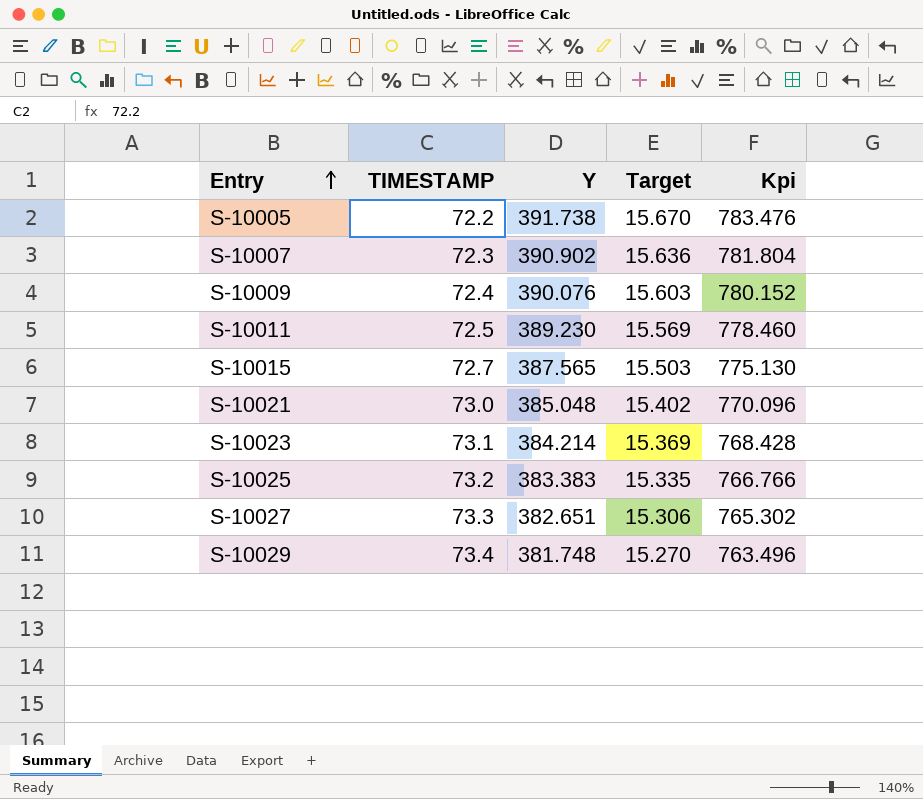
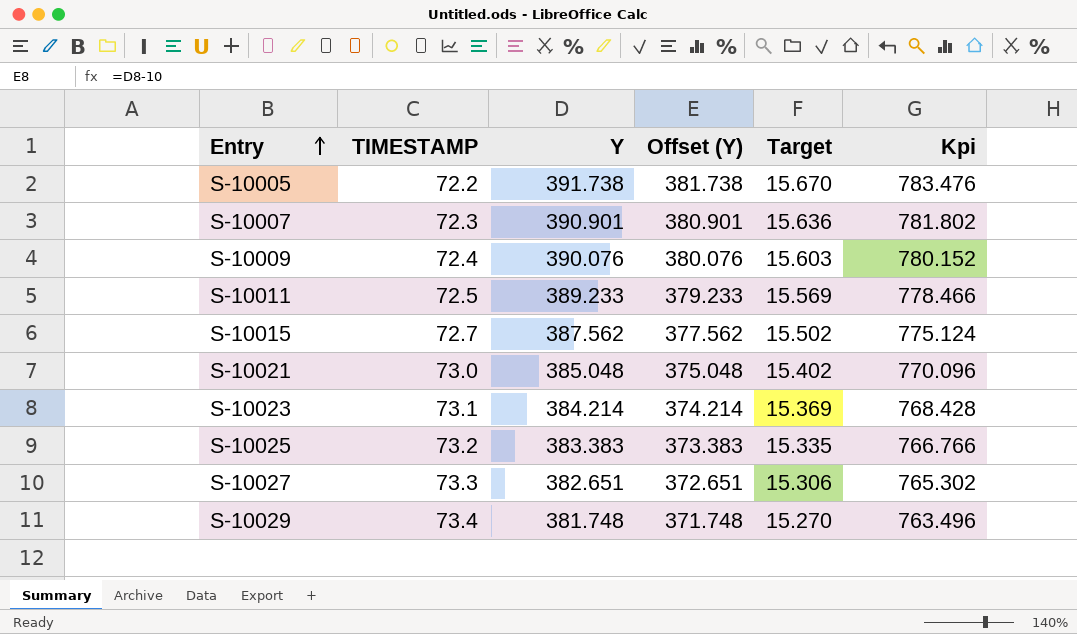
column Offset (Y) | formula: none -> [Y] - 10
S-10007 | Y: 390.902 -> 390.901
S-10007 | Kpi: 781.804 -> 781.802
S-10011 | Y: 389.230 -> 389.233
S-10011 | Kpi: 778.460 -> 778.466
S-10015 | Y: 387.565 -> 387.562
S-10015 | Target: 15.503 -> 15.502
S-10015 | Kpi: 775.130 -> 775.124

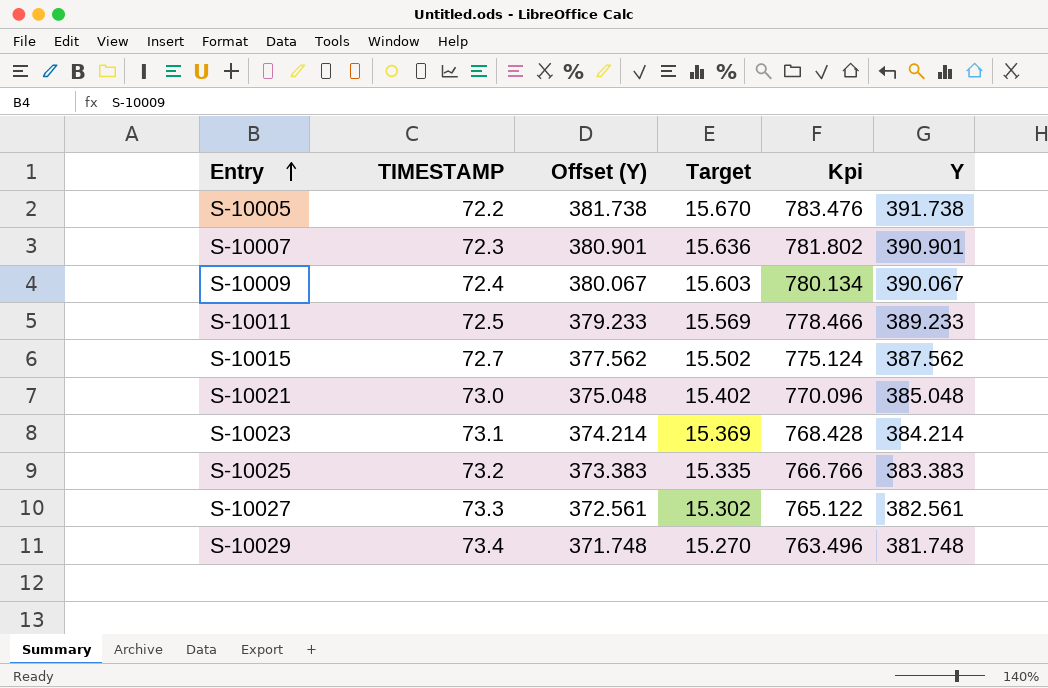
column Y | position: 3 -> 6
S-10009 | Offset (Y): 380.076 -> 380.067
S-10009 | Kpi: 780.152 -> 780.134
S-10009 | Y: 390.076 -> 390.067
S-10027 | Offset (Y): 372.651 -> 372.561
S-10027 | Target: 15.306 -> 15.302
S-10027 | Kpi: 765.302 -> 765.122
S-10027 | Y: 382.651 -> 382.561

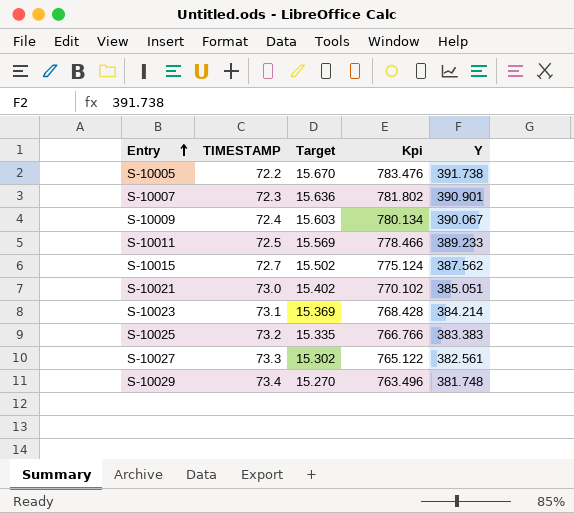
column Offset (Y) | formula: [Y] - 10 -> none
S-10021 | Kpi: 770.096 -> 770.102
S-10021 | Y: 385.048 -> 385.051

